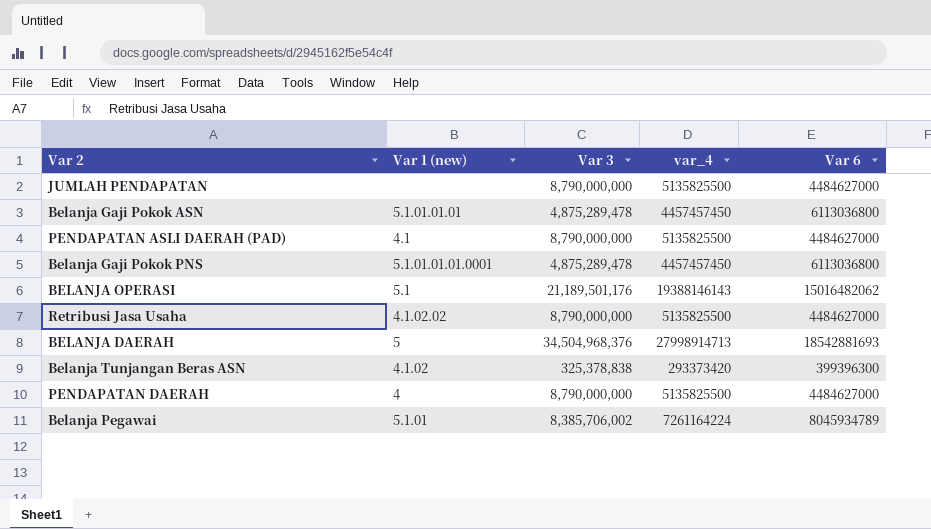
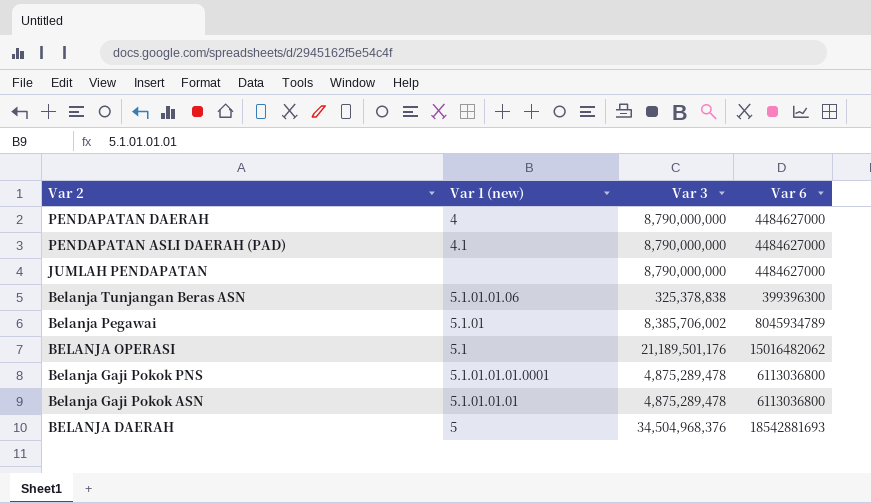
row order: none -> Var 2 descending
column var_4 | position: 4 -> none
row Retribusi Jasa Usaha: 4.1.02.02 | 8,790,000,000 | 5135825500 | 4484627000 -> none
Belanja Tunjangan Beras ASN | Var 1 (new): 4.1.02 -> 5.1.01.01.06

